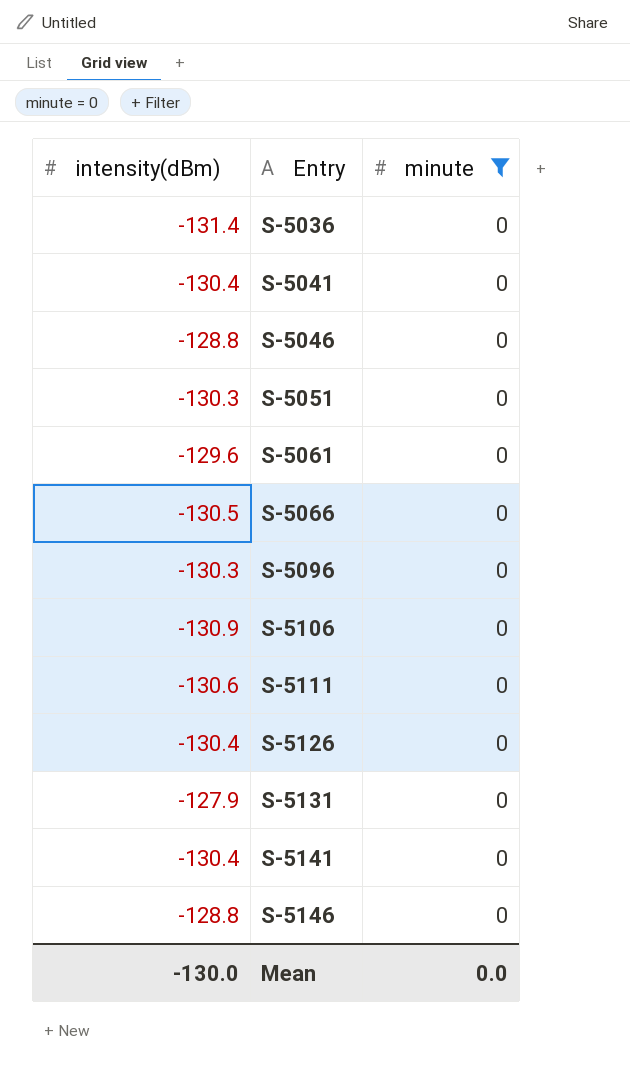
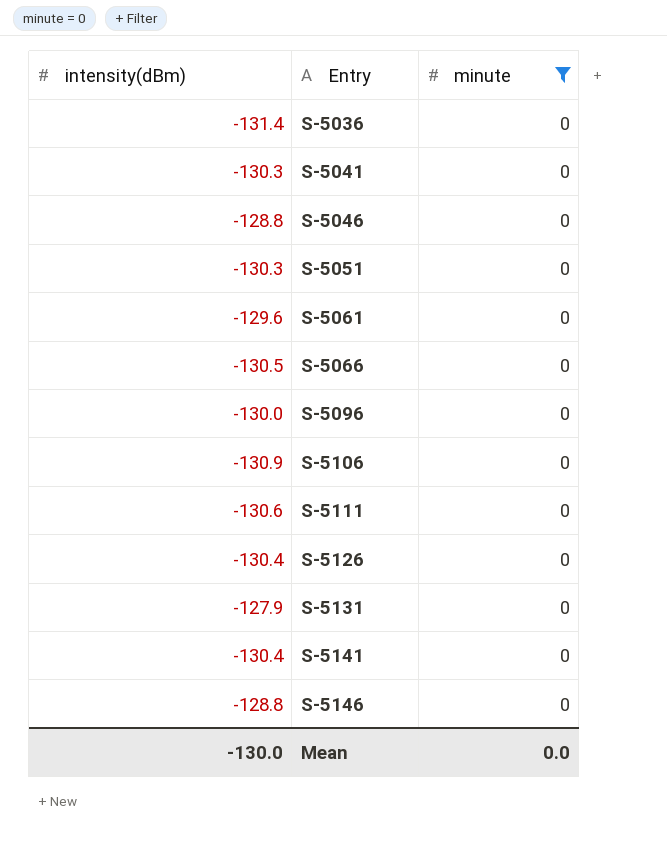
S-5041 | intensity(dBm): -130.4 -> -130.3
S-5096 | intensity(dBm): -130.3 -> -130.0

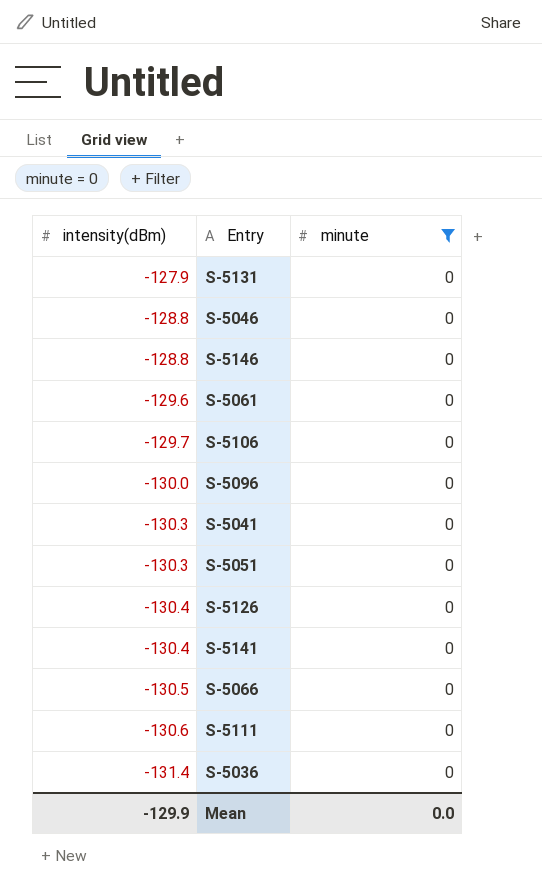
row order: Entry ascending -> intensity(dBm) descending
S-5106 | intensity(dBm): -130.9 -> -129.7
Mean | intensity(dBm): -130.0 -> -129.9

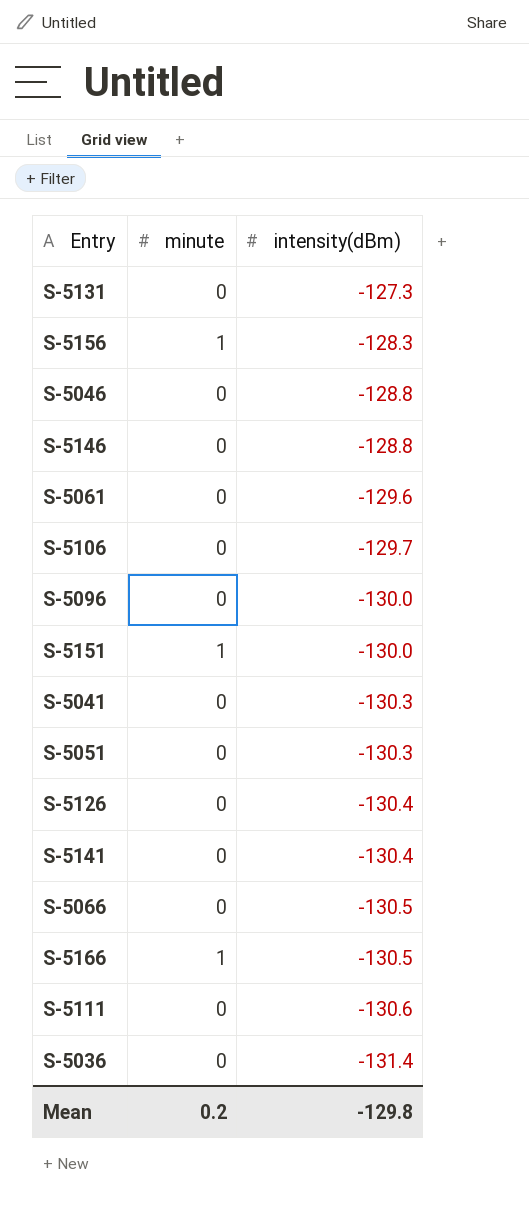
filter: minute = 0 -> none
column intensity(dBm) | position: 1 -> 3
S-5131 | intensity(dBm): -127.9 -> -127.3
Mean | minute: 0.0 -> 0.2
Mean | intensity(dBm): -129.9 -> -129.8

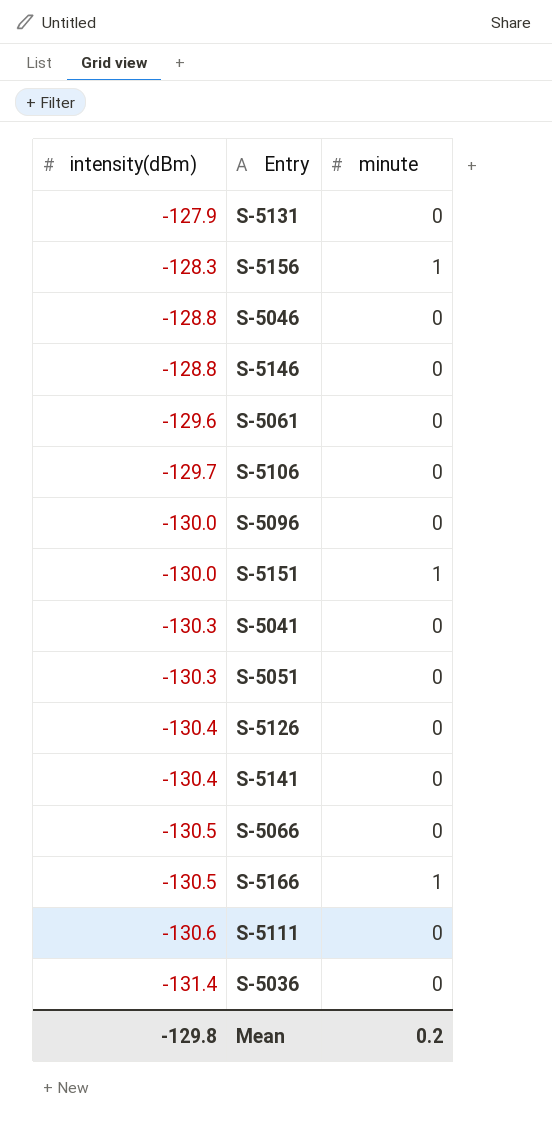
column intensity(dBm) | position: 3 -> 1
S-5131 | intensity(dBm): -127.3 -> -127.9

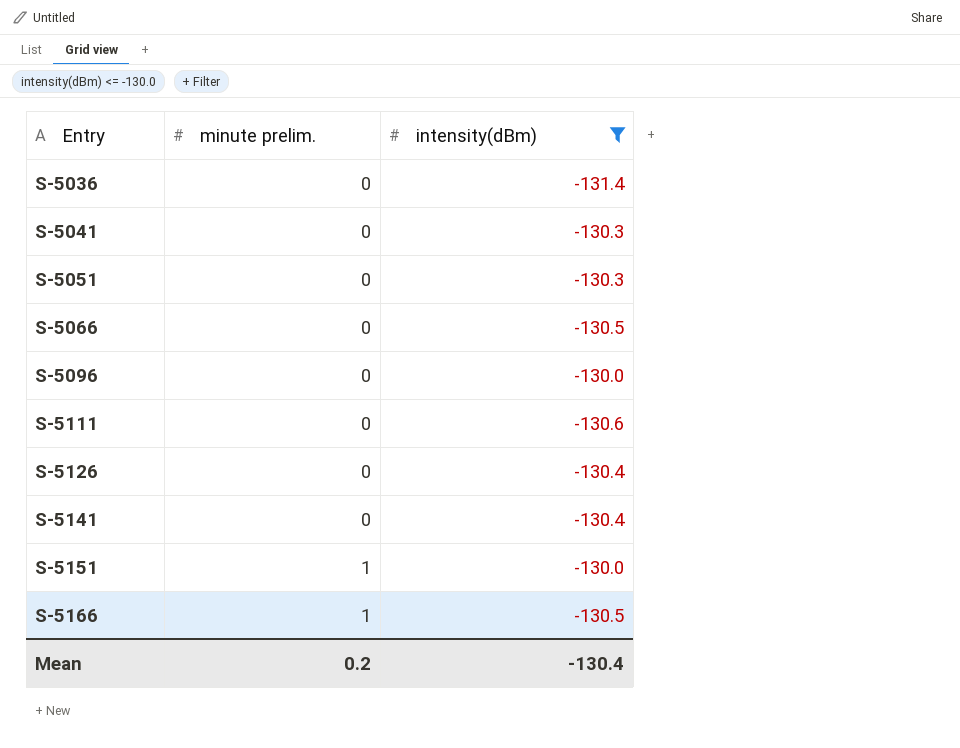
filter: none -> intensity(dBm) <= -130.0
row order: intensity(dBm) descending -> Entry ascending
column name: minute -> minute prelim.
column intensity(dBm) | position: 1 -> 3
Mean | intensity(dBm): -129.8 -> -130.4

